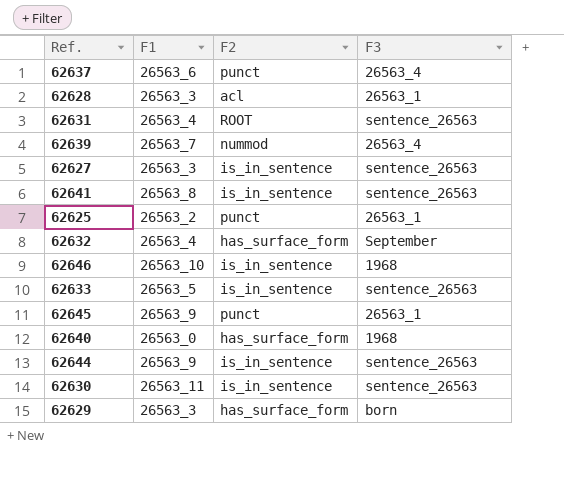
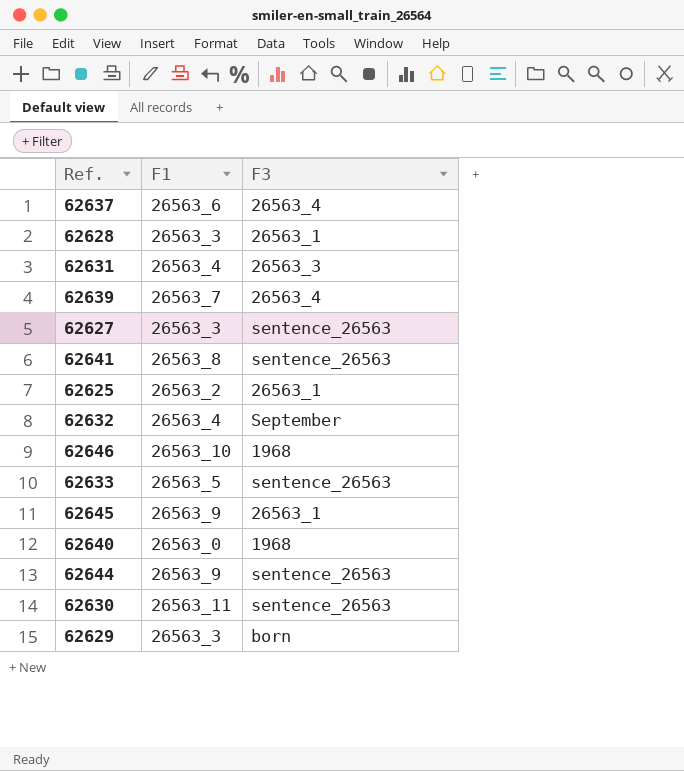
column F2 | position: 3 -> none
62631 | F3: sentence_26563 -> 26563_3

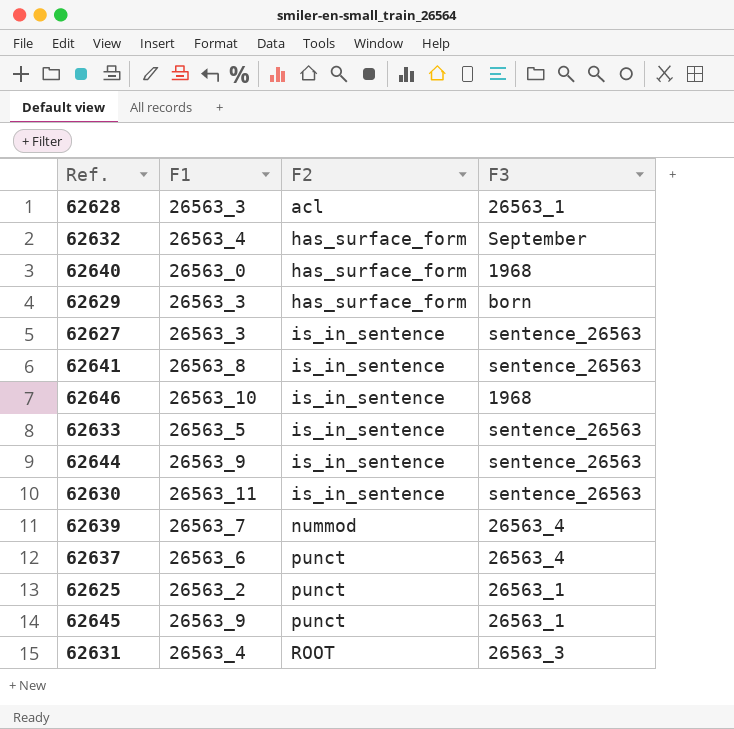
row order: none -> F2 ascending
column F2 | position: none -> 3

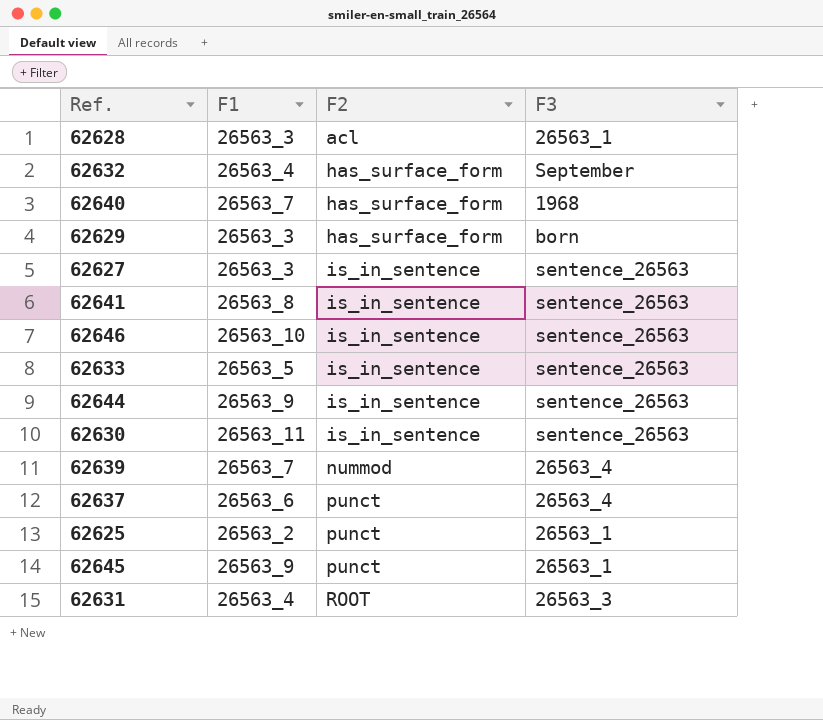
62640 | F1: 26563_0 -> 26563_7
62646 | F3: 1968 -> sentence_26563

